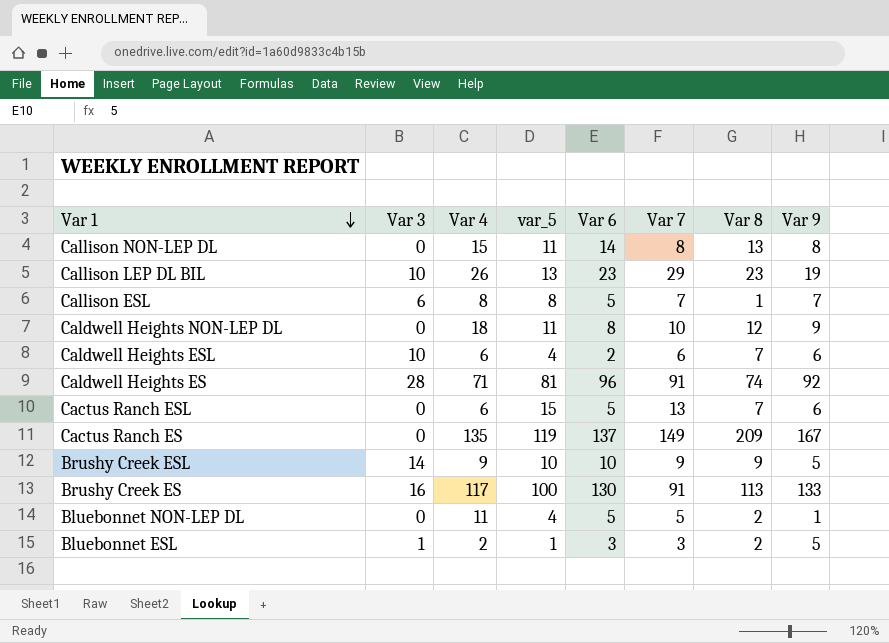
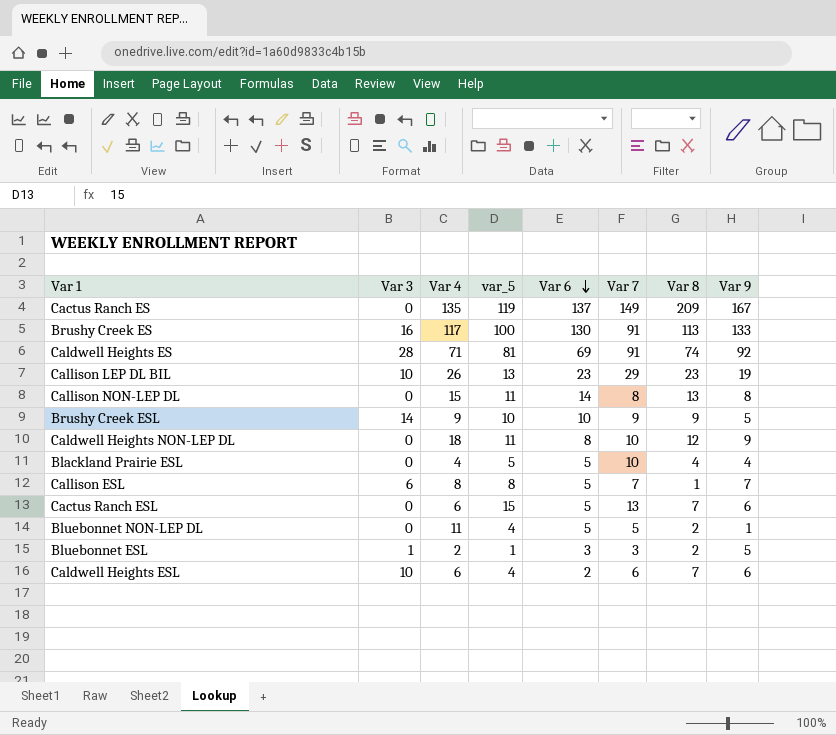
row order: Var 1 descending -> Var 6 descending
Caldwell Heights ES | Var 6: 96 -> 69
row Blackland Prairie ESL: none -> 0 | 4 | 5 | 5 | 10 | 4 | 4

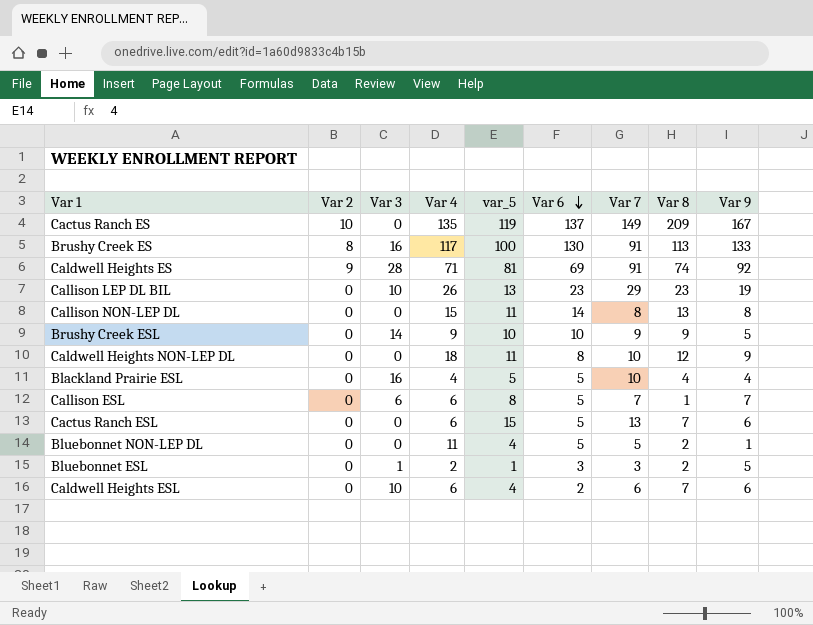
column Var 2 | position: none -> 2
Blackland Prairie ESL | Var 3: 0 -> 16
Callison ESL | Var 4: 8 -> 6

